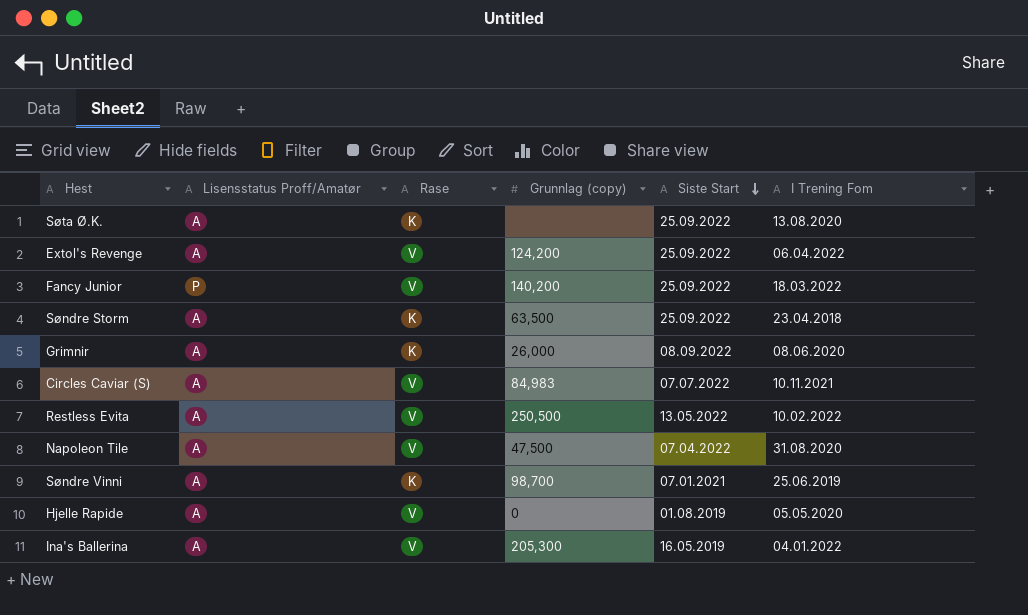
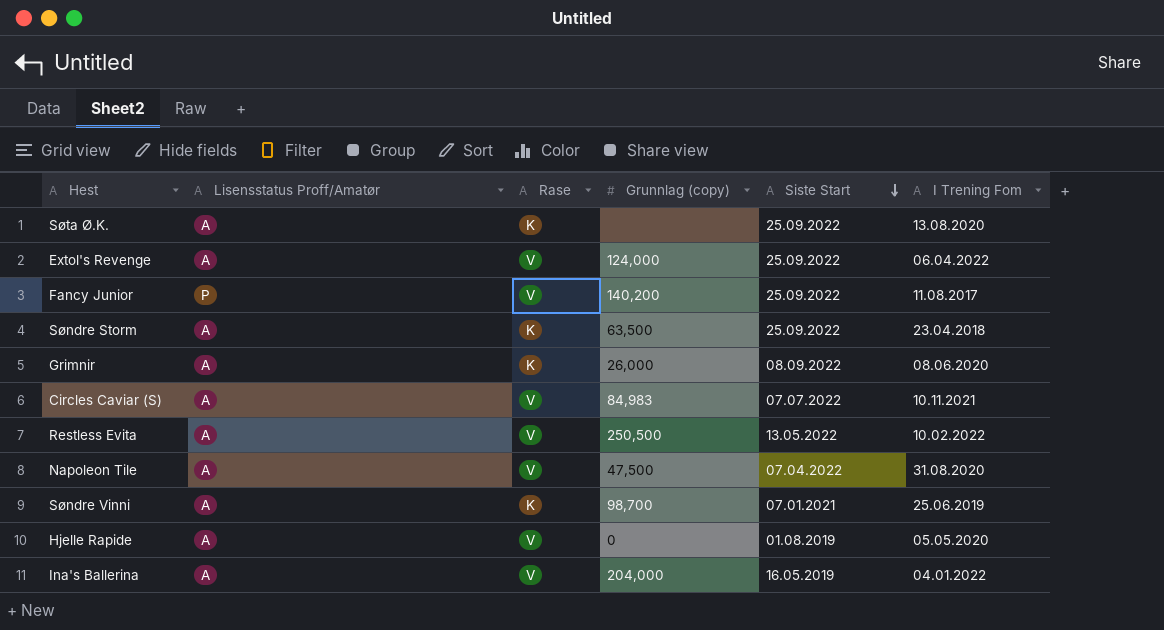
Extol's Revenge | Grunnlag (copy): 124,200 -> 124,000
Fancy Junior | I Trening Fom: 18.03.2022 -> 11.08.2017
Ina's Ballerina | Grunnlag (copy): 205,300 -> 204,000

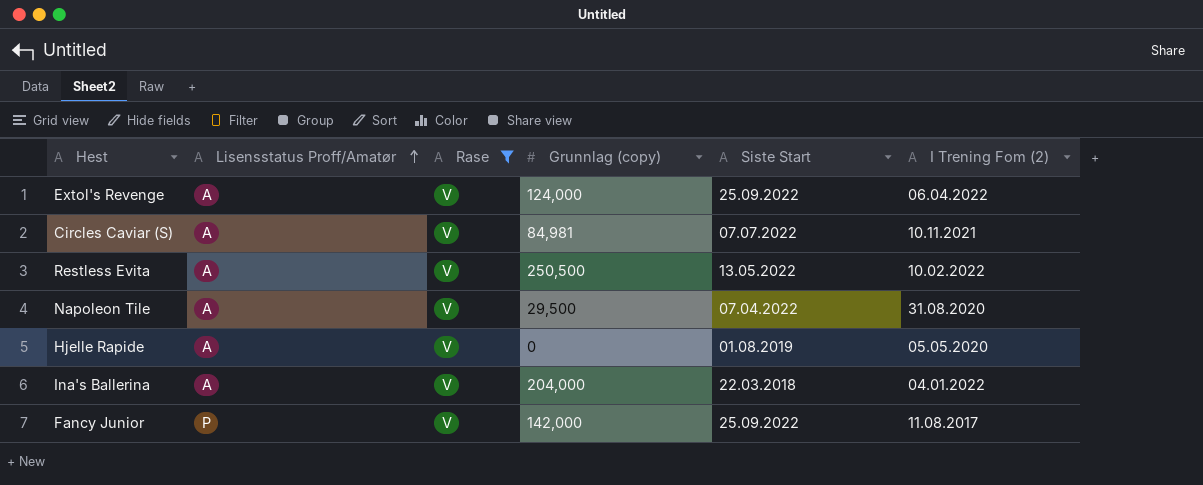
filter: none -> Rase = V
row order: Siste Start descending -> Lisensstatus Proff/Amatør ascending
column name: I Trening Fom -> I Trening Fom (2)
Circles Caviar (S) | Grunnlag (copy): 84,983 -> 84,981
Napoleon Tile | Grunnlag (copy): 47,500 -> 29,500
Ina's Ballerina | Siste Start: 16.05.2019 -> 22.03.2018
Fancy Junior | Grunnlag (copy): 140,200 -> 142,000

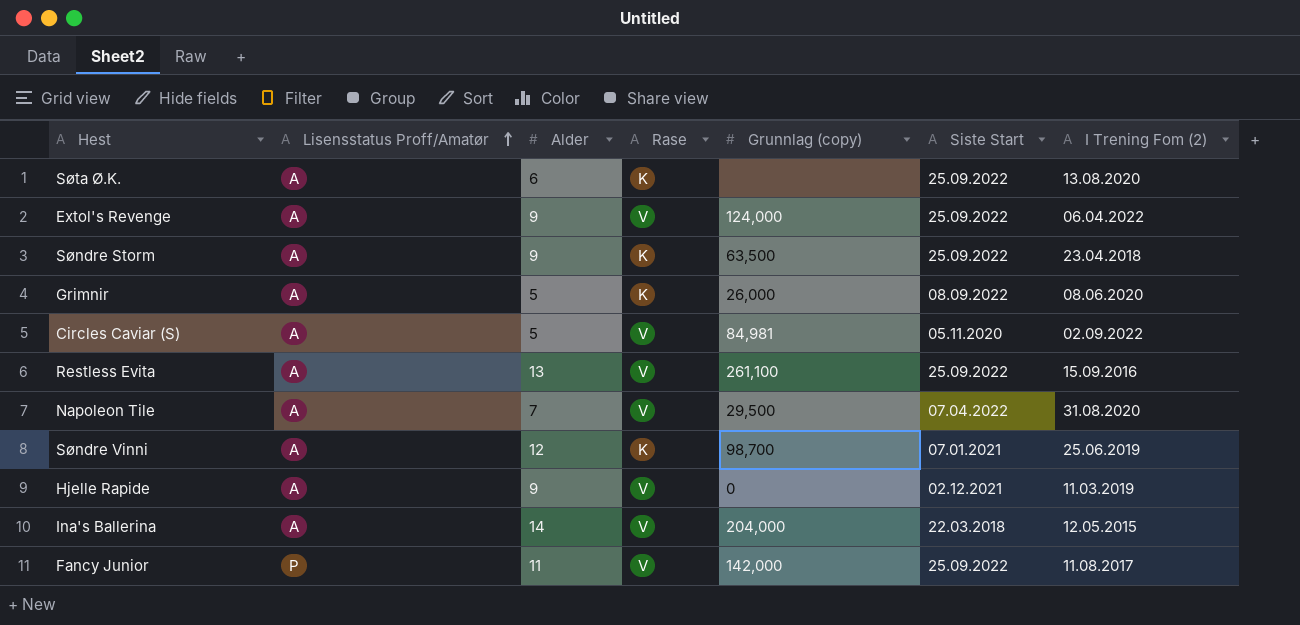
filter: Rase = V -> none
column Alder | position: none -> 3
Circles Caviar (S) | Siste Start: 07.07.2022 -> 05.11.2020
Circles Caviar (S) | I Trening Fom (2): 10.11.2021 -> 02.09.2022
Restless Evita | Grunnlag (copy): 250,500 -> 261,100
Restless Evita | Siste Start: 13.05.2022 -> 25.09.2022
Restless Evita | I Trening Fom (2): 10.02.2022 -> 15.09.2016
Hjelle Rapide | Siste Start: 01.08.2019 -> 02.12.2021
Hjelle Rapide | I Trening Fom (2): 05.05.2020 -> 11.03.2019
Ina's Ballerina | I Trening Fom (2): 04.01.2022 -> 12.05.2015

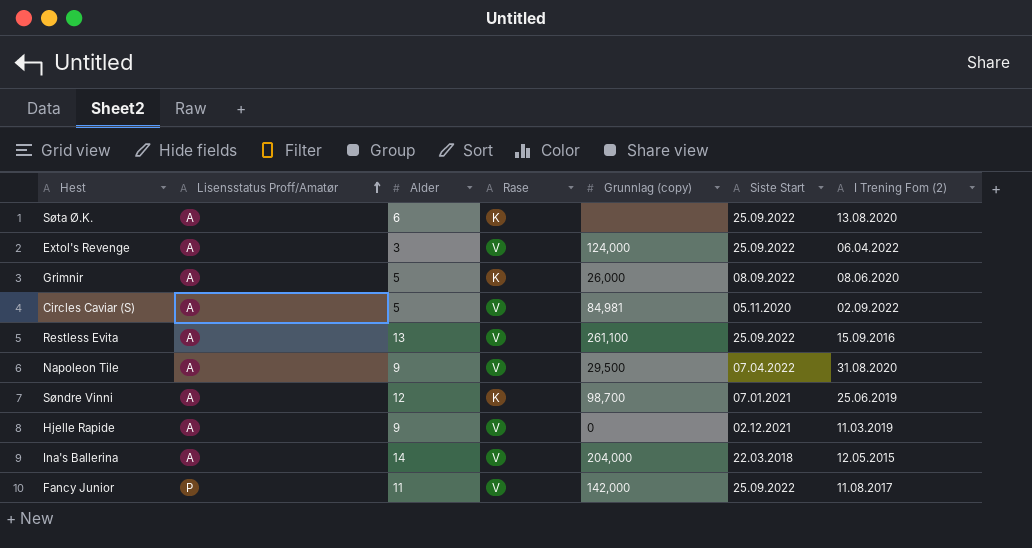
row Søndre Storm: A | 9 | K | 63,500 | 25.09.2022 | 23.04.2018 -> none
Extol's Revenge | Alder: 9 -> 3
Napoleon Tile | Alder: 7 -> 9

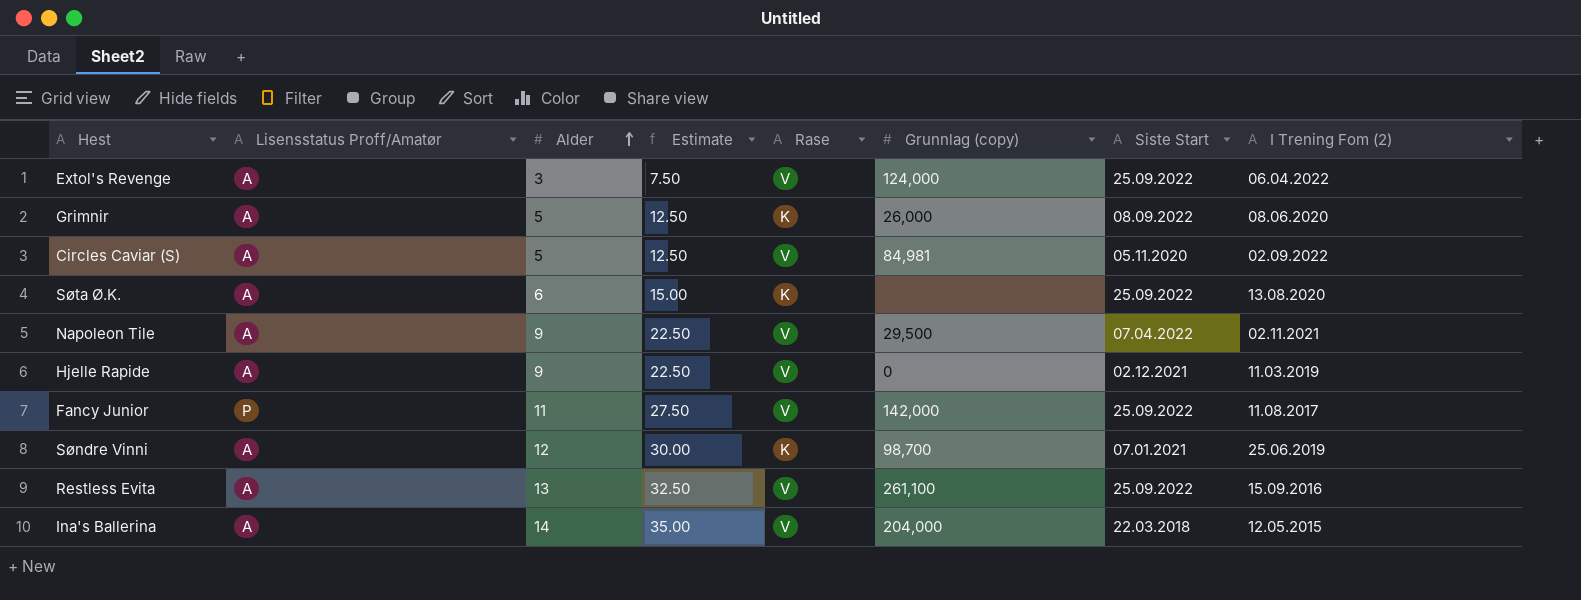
row order: Lisensstatus Proff/Amatør ascending -> Alder ascending
column Estimate | formula: none -> [Alder] * 2.5
Napoleon Tile | I Trening Fom (2): 31.08.2020 -> 02.11.2021

